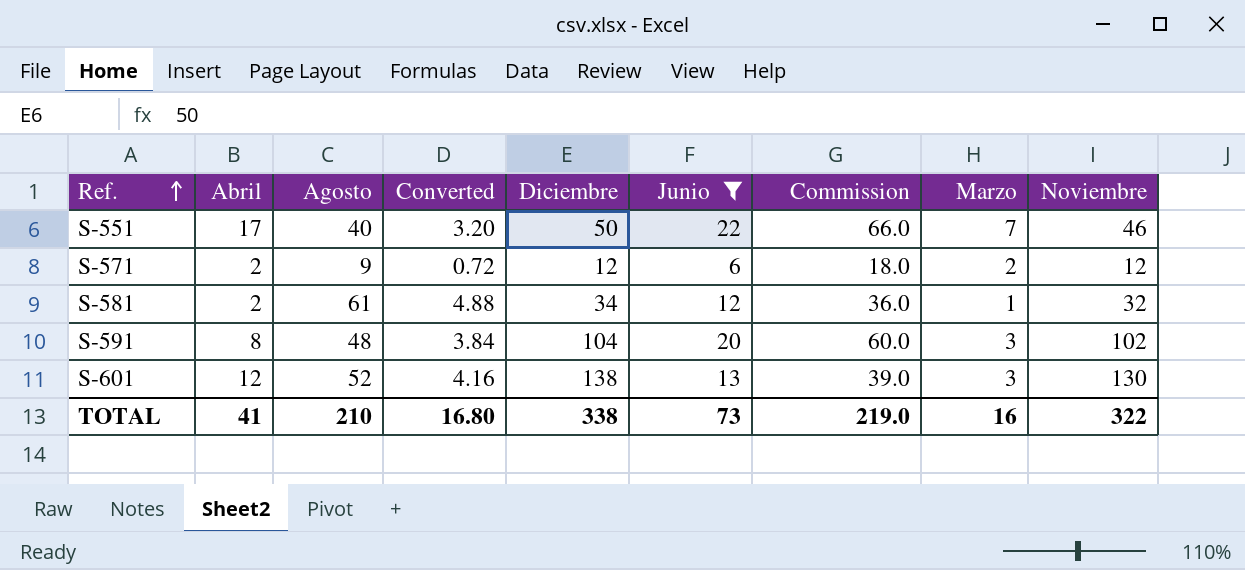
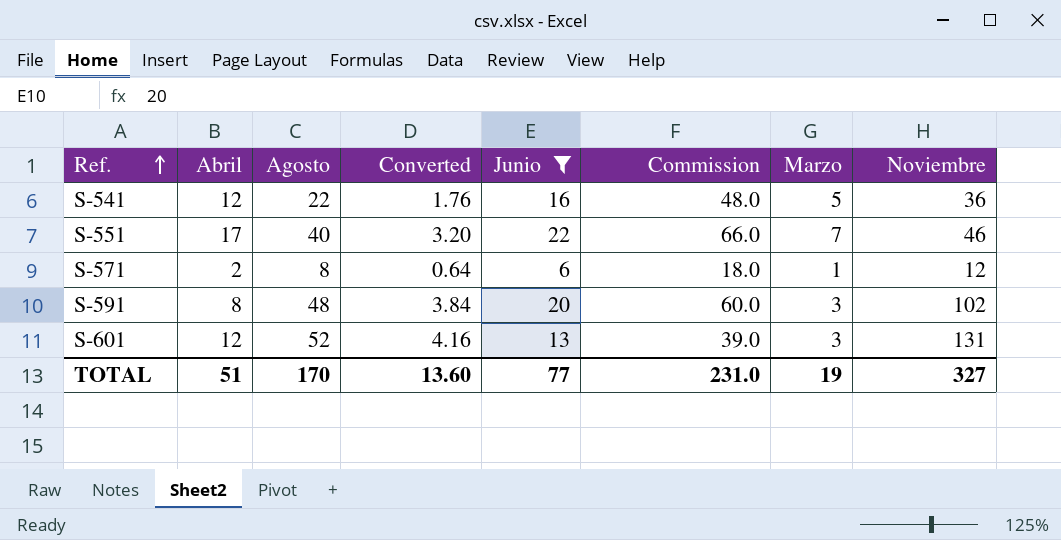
column Diciembre | position: 5 -> none
row S-581: 2 | 61 | 4.88 | 34 | 12 | 36.0 | 1 | 32 -> none
row S-541: none -> 12 | 22 | 1.76 | 16 | 48.0 | 5 | 36
S-571 | Agosto: 9 -> 8
S-571 | Converted: 0.72 -> 0.64
S-571 | Marzo: 2 -> 1
S-601 | Noviembre: 130 -> 131
TOTAL | Abril: 41 -> 51
TOTAL | Agosto: 210 -> 170
TOTAL | Converted: 16.80 -> 13.60
TOTAL | Junio: 73 -> 77
TOTAL | Commission: 219.0 -> 231.0
TOTAL | Marzo: 16 -> 19
TOTAL | Noviembre: 322 -> 327

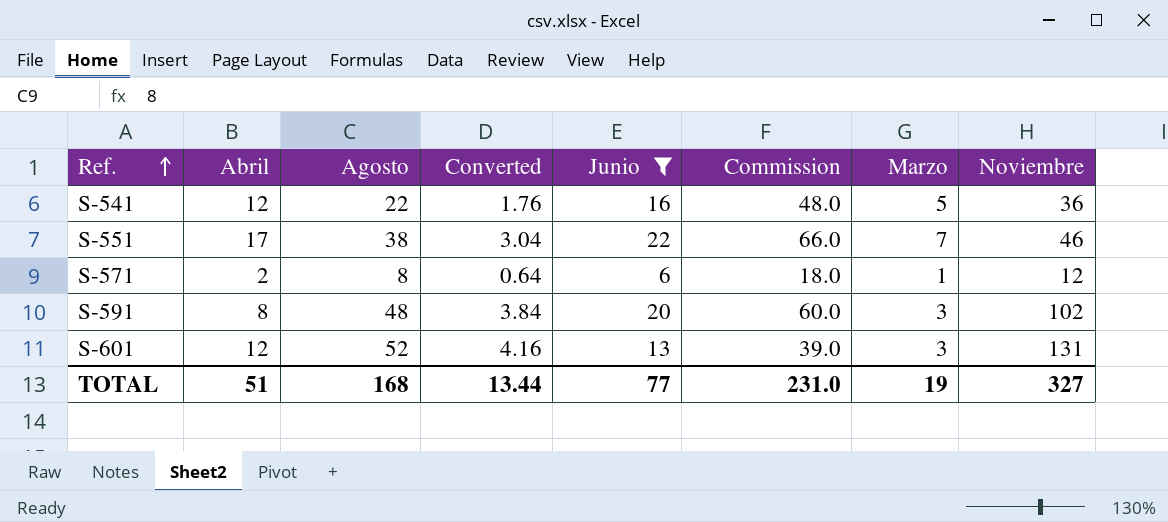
S-551 | Agosto: 40 -> 38
S-551 | Converted: 3.20 -> 3.04
TOTAL | Agosto: 170 -> 168
TOTAL | Converted: 13.60 -> 13.44

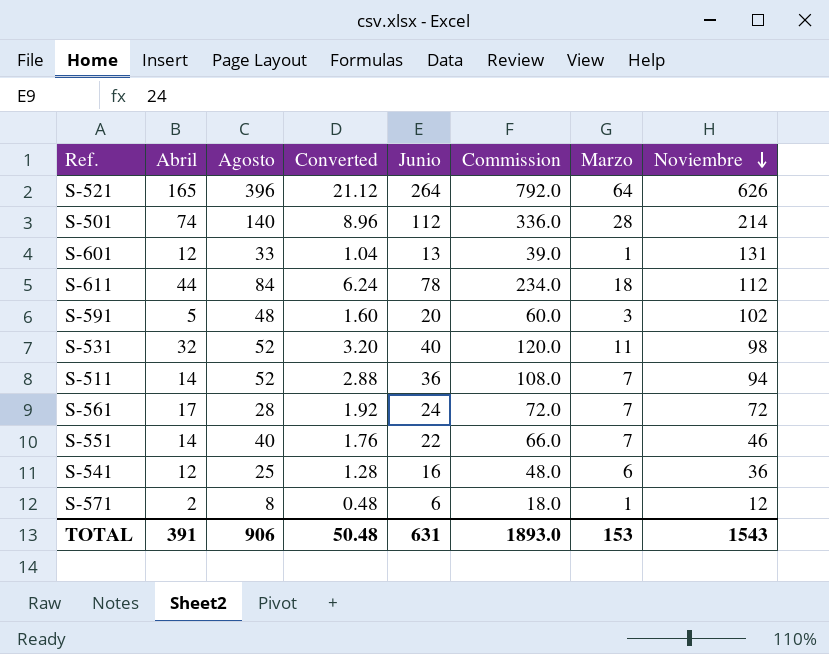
filter: Junio <= 22 -> none
row order: Ref. ascending -> Noviembre descending
column Converted | formula: [Agosto] * 0.08 -> [Junio] * 0.08
S-601 | Agosto: 52 -> 33
S-601 | Marzo: 3 -> 1
S-591 | Abril: 8 -> 5
S-551 | Abril: 17 -> 14
S-551 | Agosto: 38 -> 40
S-541 | Agosto: 22 -> 25
S-541 | Marzo: 5 -> 6
TOTAL | Abril: 51 -> 391
TOTAL | Agosto: 168 -> 906
TOTAL | Converted: 13.44 -> 50.48
TOTAL | Junio: 77 -> 631
TOTAL | Commission: 231.0 -> 1893.0
TOTAL | Marzo: 19 -> 153
TOTAL | Noviembre: 327 -> 1543

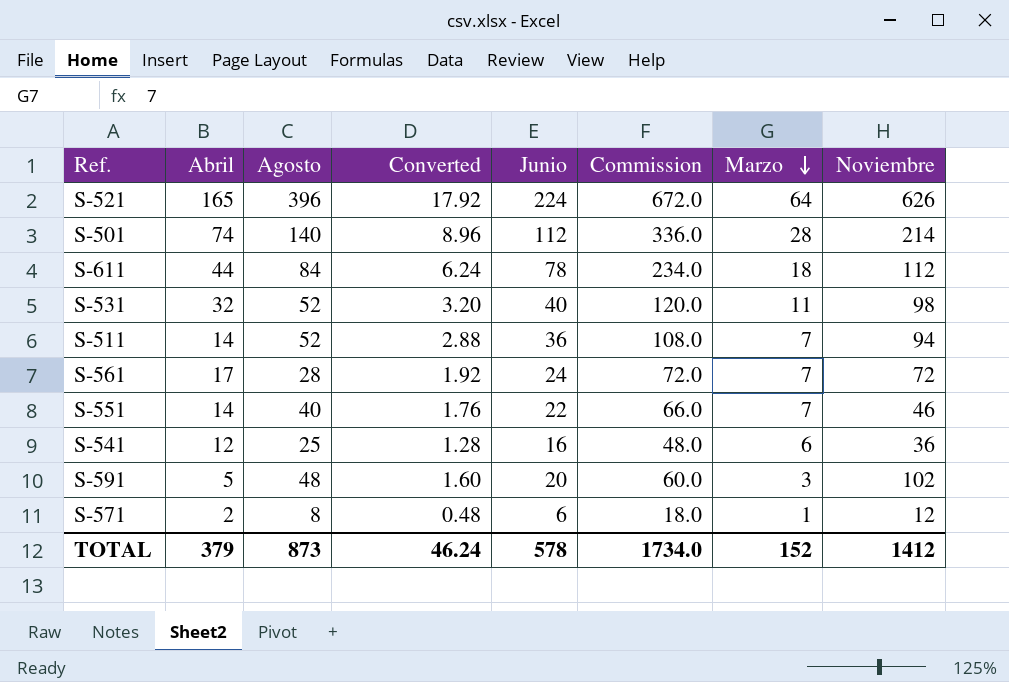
row order: Noviembre descending -> Marzo descending
row S-601: 12 | 33 | 1.04 | 13 | 39.0 | 1 | 131 -> none
S-521 | Converted: 21.12 -> 17.92
S-521 | Junio: 264 -> 224
S-521 | Commission: 792.0 -> 672.0
TOTAL | Abril: 391 -> 379
TOTAL | Agosto: 906 -> 873
TOTAL | Converted: 50.48 -> 46.24
TOTAL | Junio: 631 -> 578
TOTAL | Commission: 1893.0 -> 1734.0
TOTAL | Marzo: 153 -> 152
TOTAL | Noviembre: 1543 -> 1412

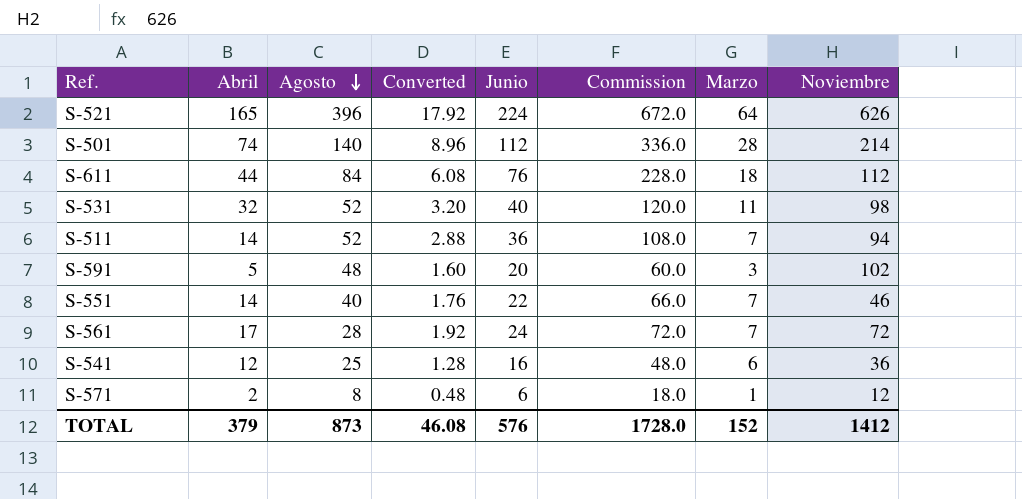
row order: Marzo descending -> Agosto descending
S-611 | Converted: 6.24 -> 6.08
S-611 | Junio: 78 -> 76
S-611 | Commission: 234.0 -> 228.0
TOTAL | Converted: 46.24 -> 46.08
TOTAL | Junio: 578 -> 576
TOTAL | Commission: 1734.0 -> 1728.0

